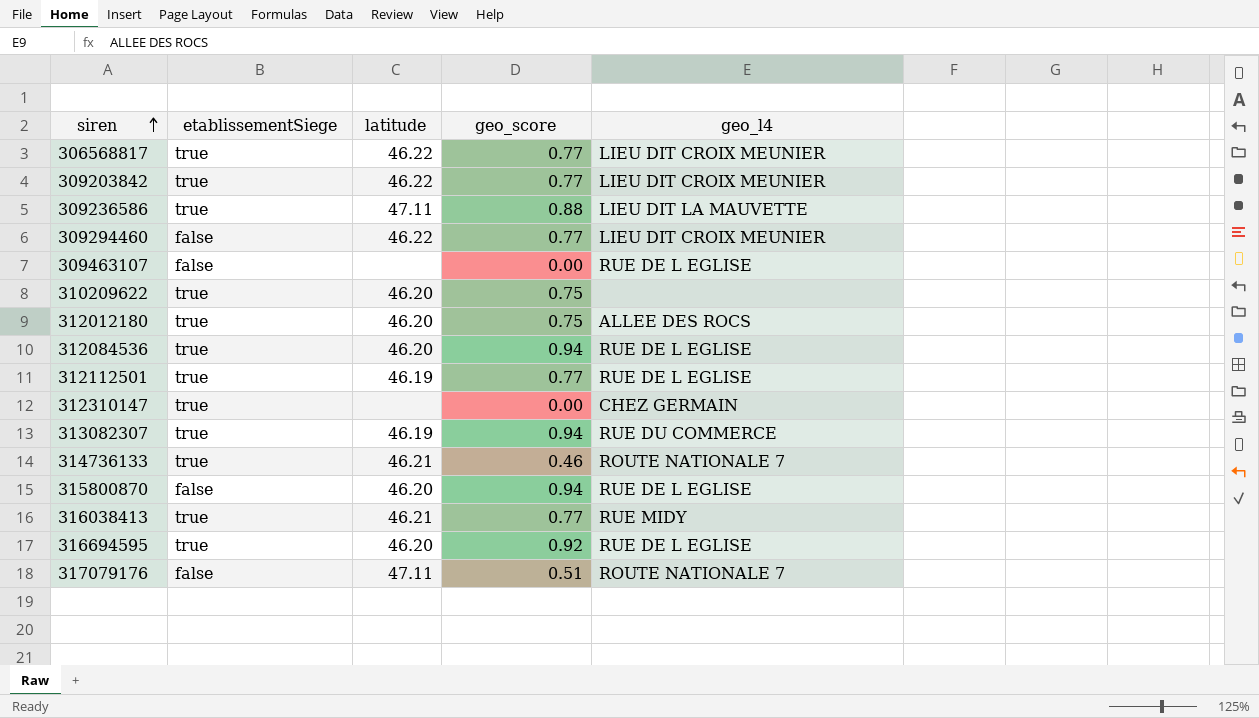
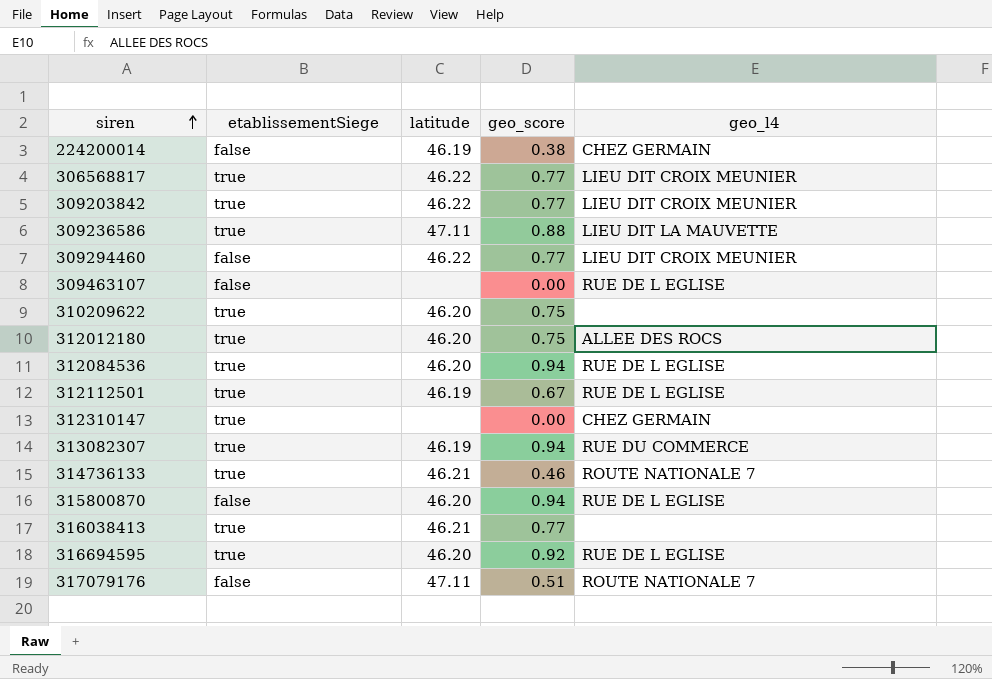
row 224200014: none -> false | 46.19 | 0.38 | CHEZ GERMAIN
312112501 | geo_score: 0.77 -> 0.67
316038413 | geo_l4: RUE MIDY -> none

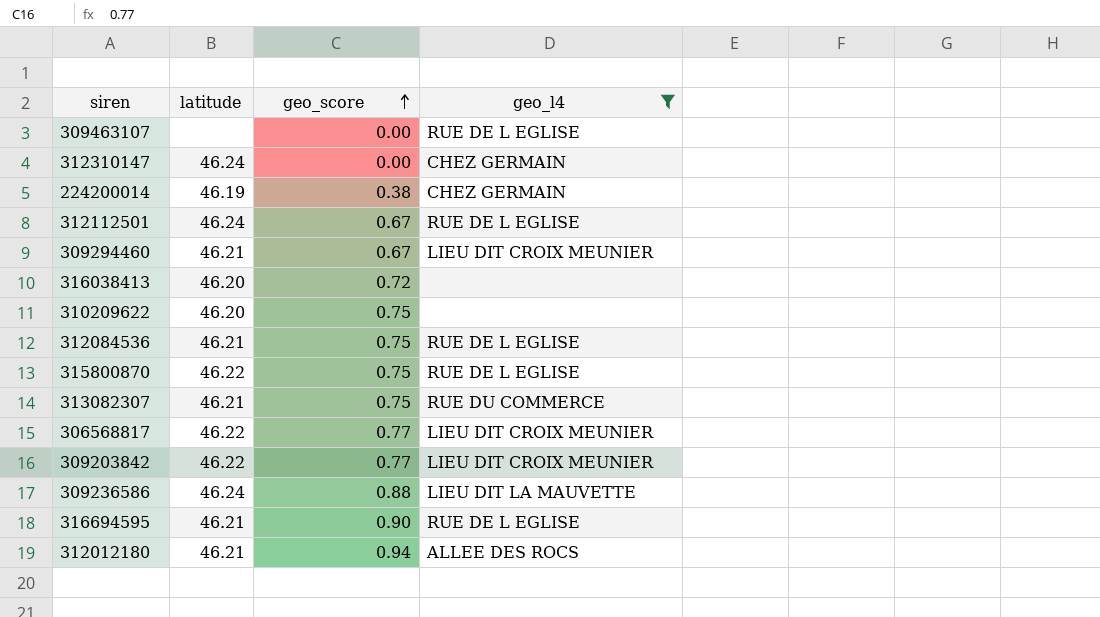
filter: none -> geo_l4 != ROUTE NATIONALE 7
row order: siren ascending -> geo_score ascending
column etablissementSiege | position: 2 -> none
312310147 | latitude: none -> 46.24
312112501 | latitude: 46.19 -> 46.24
309294460 | latitude: 46.22 -> 46.21
309294460 | geo_score: 0.77 -> 0.67
316038413 | latitude: 46.21 -> 46.20
316038413 | geo_score: 0.77 -> 0.72
312084536 | latitude: 46.20 -> 46.21
312084536 | geo_score: 0.94 -> 0.75
315800870 | latitude: 46.20 -> 46.22
315800870 | geo_score: 0.94 -> 0.75
313082307 | latitude: 46.19 -> 46.21
313082307 | geo_score: 0.94 -> 0.75
309236586 | latitude: 47.11 -> 46.24
316694595 | latitude: 46.20 -> 46.21
316694595 | geo_score: 0.92 -> 0.90
312012180 | latitude: 46.20 -> 46.21
312012180 | geo_score: 0.75 -> 0.94

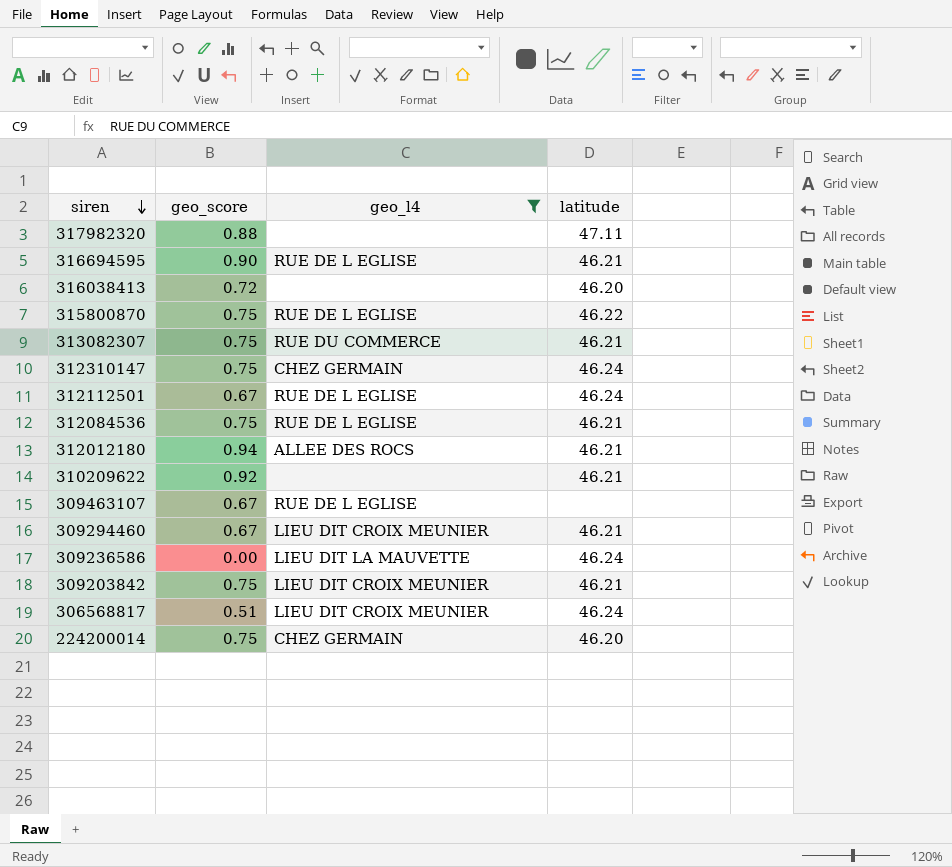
row order: geo_score ascending -> siren descending
column latitude | position: 2 -> 4
row 317982320: none -> 0.88 | none | 47.11
312310147 | geo_score: 0.00 -> 0.75
310209622 | geo_score: 0.75 -> 0.92
310209622 | latitude: 46.20 -> 46.21
309463107 | geo_score: 0.00 -> 0.67
309236586 | geo_score: 0.88 -> 0.00
309203842 | geo_score: 0.77 -> 0.75
309203842 | latitude: 46.22 -> 46.21
306568817 | geo_score: 0.77 -> 0.51
306568817 | latitude: 46.22 -> 46.24
224200014 | geo_score: 0.38 -> 0.75
224200014 | latitude: 46.19 -> 46.20

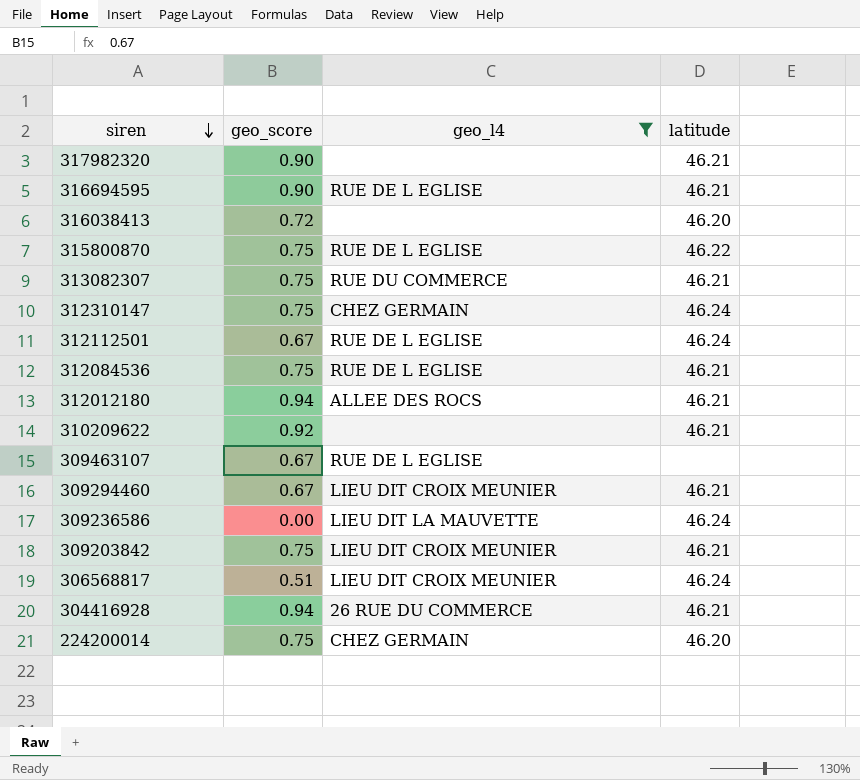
317982320 | geo_score: 0.88 -> 0.90
317982320 | latitude: 47.11 -> 46.21
row 304416928: none -> 0.94 | 26 RUE DU COMMERCE | 46.21

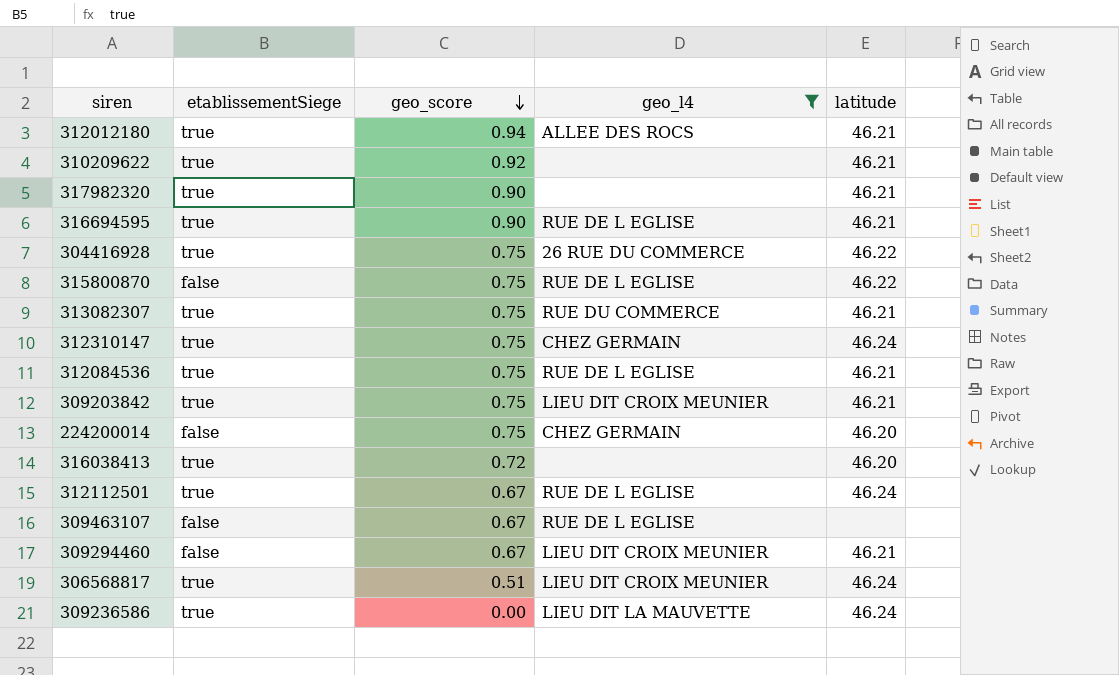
row order: siren descending -> geo_score descending
column etablissementSiege | position: none -> 2
304416928 | geo_score: 0.94 -> 0.75
304416928 | latitude: 46.21 -> 46.22

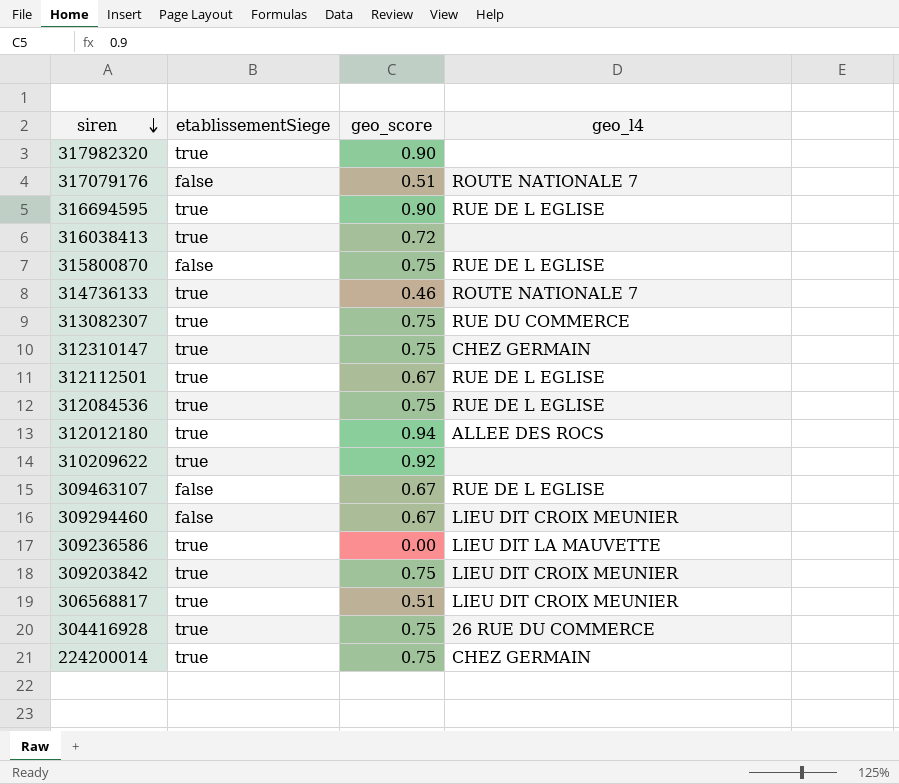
filter: geo_l4 != ROUTE NATIONALE 7 -> none
row order: geo_score descending -> siren descending
column latitude | position: 5 -> none
224200014 | etablissementSiege: false -> true

